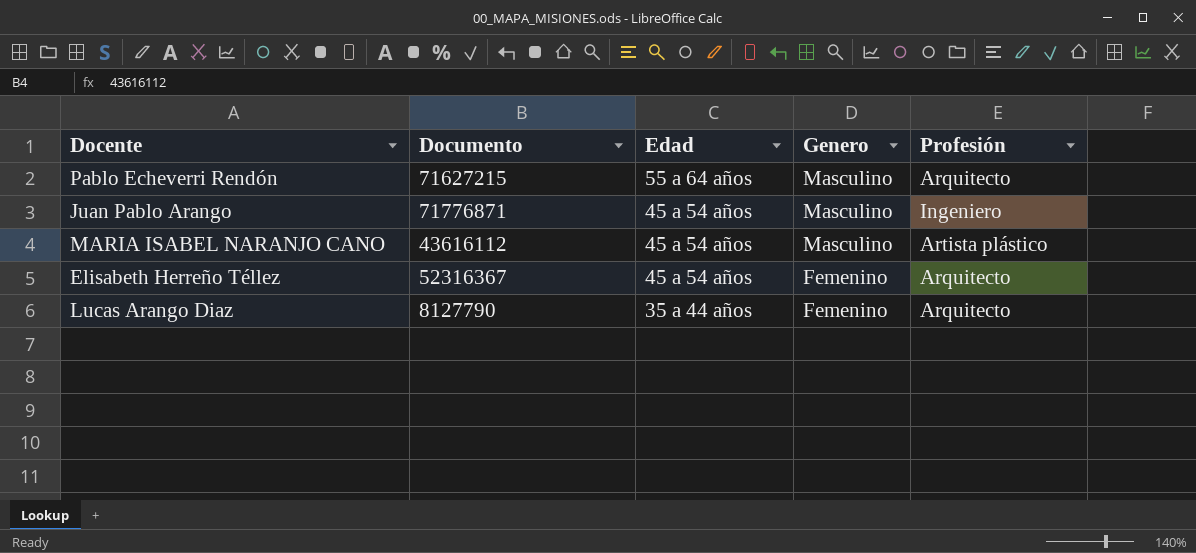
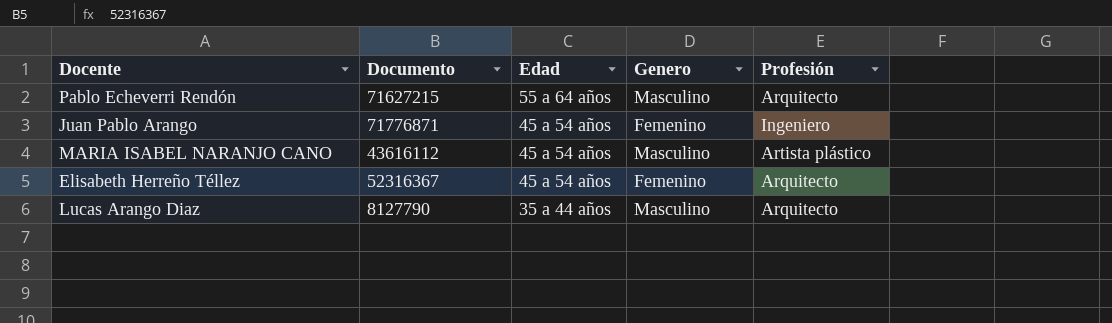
Juan Pablo Arango | Genero: Masculino -> Femenino
Lucas Arango Diaz | Genero: Femenino -> Masculino

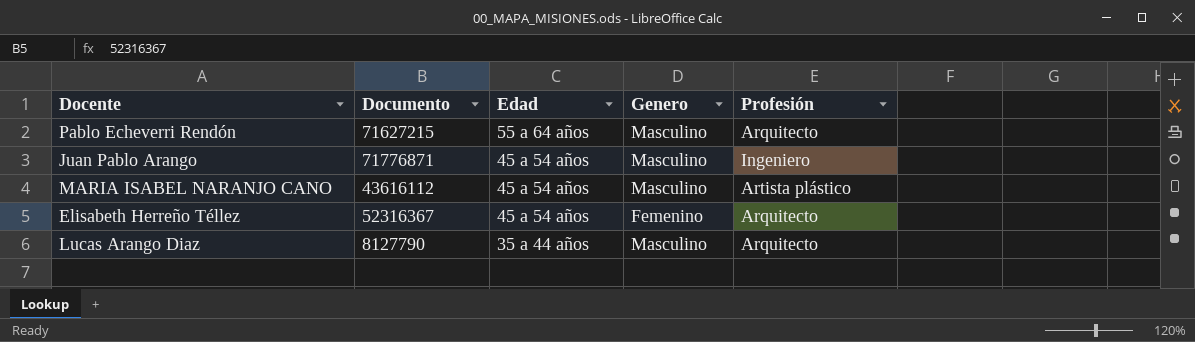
Juan Pablo Arango | Genero: Femenino -> Masculino

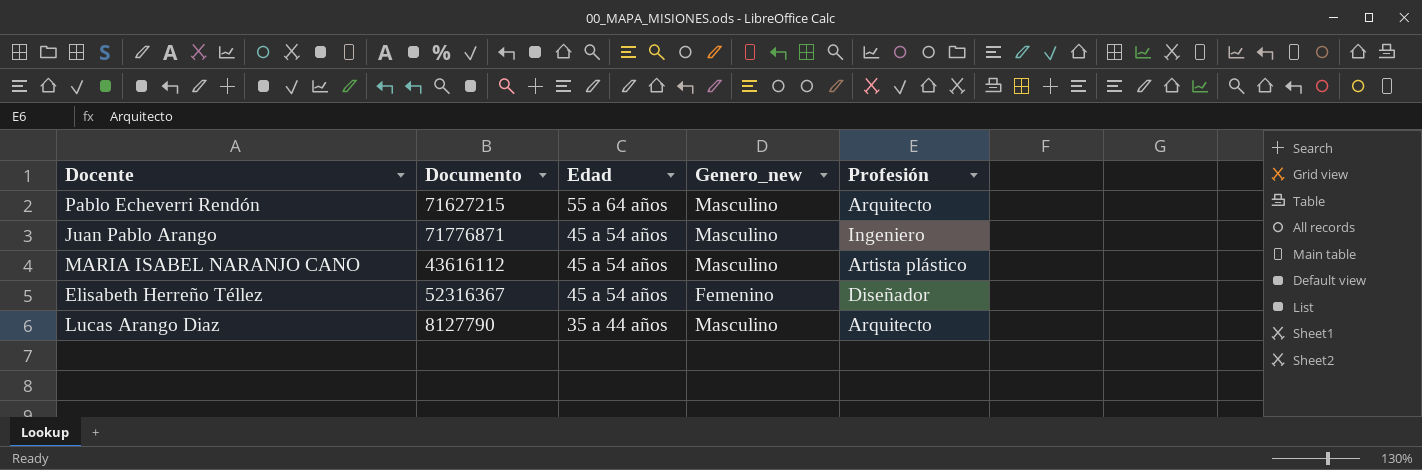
column name: Genero -> Genero_new
Elisabeth Herreño Téllez | Profesión: Arquitecto -> Diseñador

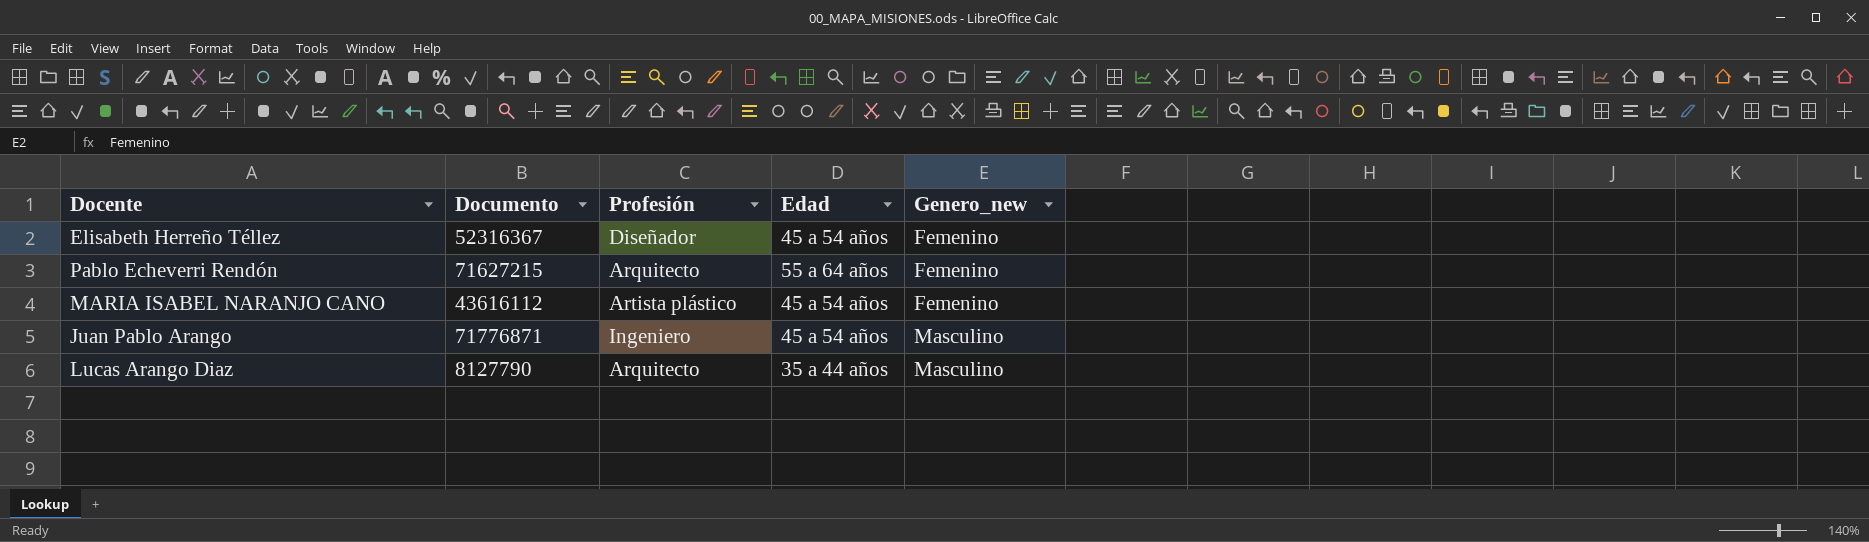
row order: Edad descending -> Genero_new ascending
column Profesión | position: 5 -> 3
Pablo Echeverri Rendón | Genero_new: Masculino -> Femenino
MARIA ISABEL NARANJO CANO | Genero_new: Masculino -> Femenino

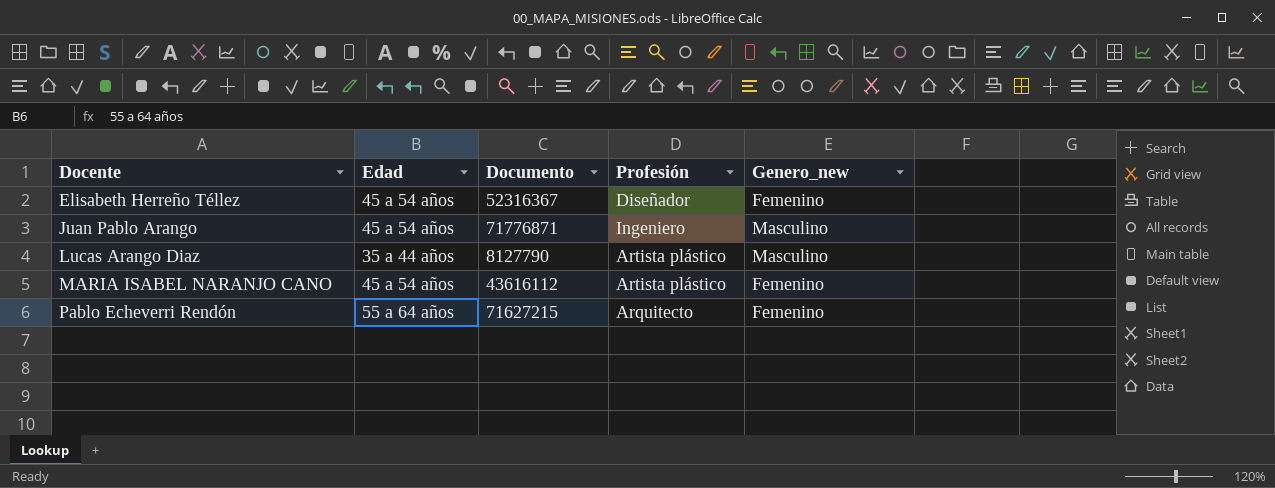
row order: Genero_new ascending -> Docente ascending
column Edad | position: 4 -> 2
Lucas Arango Diaz | Profesión: Arquitecto -> Artista plástico

